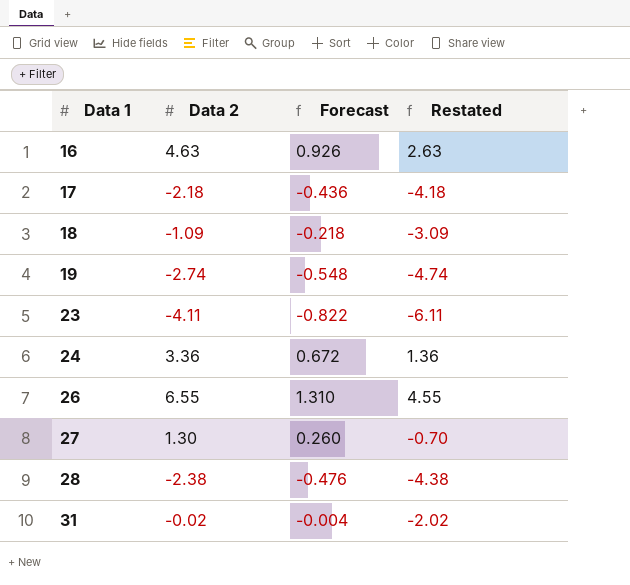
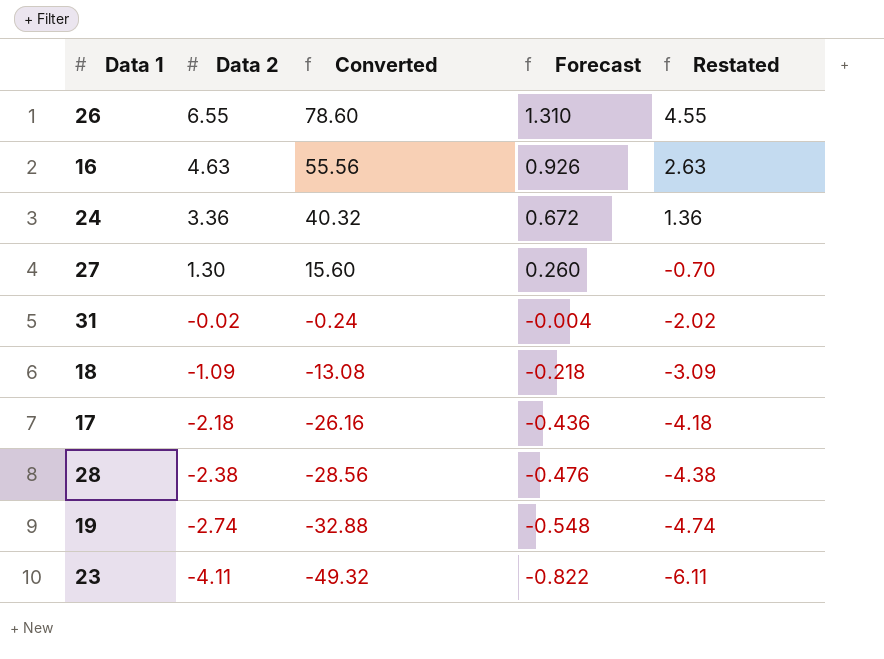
row order: Data 1 ascending -> Data 2 descending
column Converted | formula: none -> [Data 2] * 12

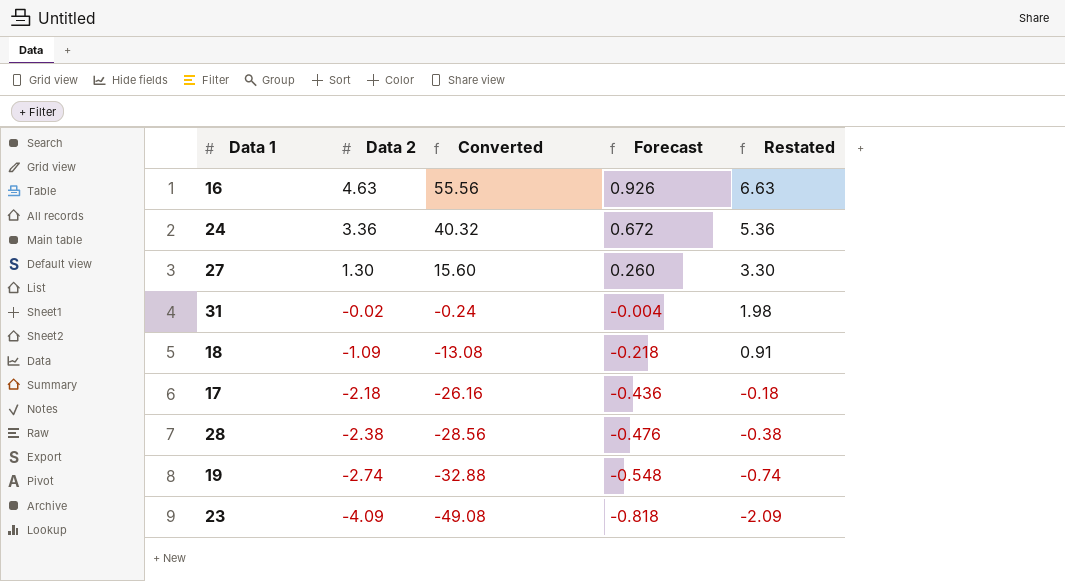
column Restated | formula: [Data 2] - 2 -> [Data 2] + 2
row 26: 6.55 | 78.60 | 1.310 | 4.55 -> none
23 | Data 2: -4.11 -> -4.09
23 | Converted: -49.32 -> -49.08
23 | Forecast: -0.822 -> -0.818

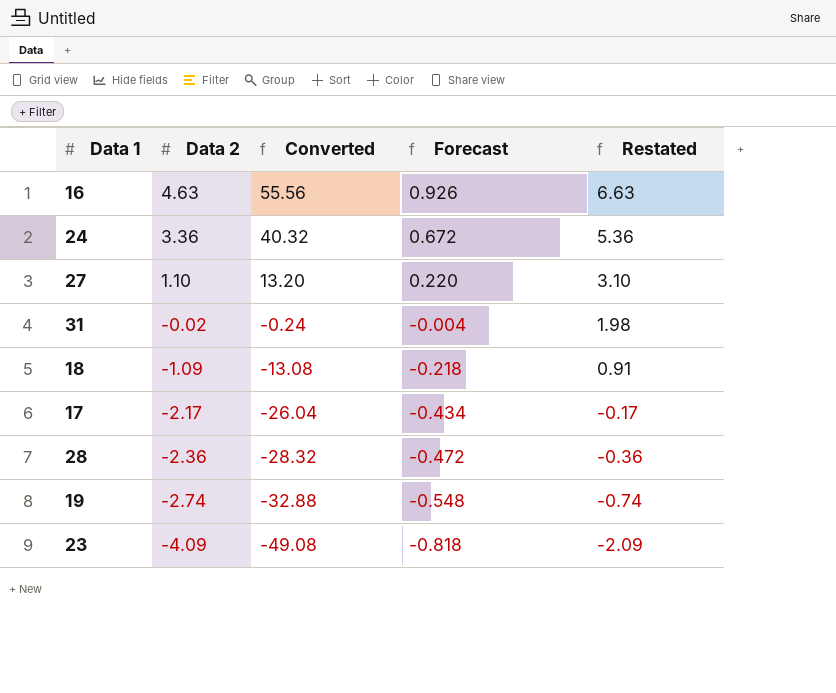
27 | Data 2: 1.30 -> 1.10
27 | Converted: 15.60 -> 13.20
27 | Forecast: 0.260 -> 0.220
27 | Restated: 3.30 -> 3.10
17 | Data 2: -2.18 -> -2.17
17 | Converted: -26.16 -> -26.04
17 | Forecast: -0.436 -> -0.434
17 | Restated: -0.18 -> -0.17
28 | Data 2: -2.38 -> -2.36
28 | Converted: -28.56 -> -28.32
28 | Forecast: -0.476 -> -0.472
28 | Restated: -0.38 -> -0.36

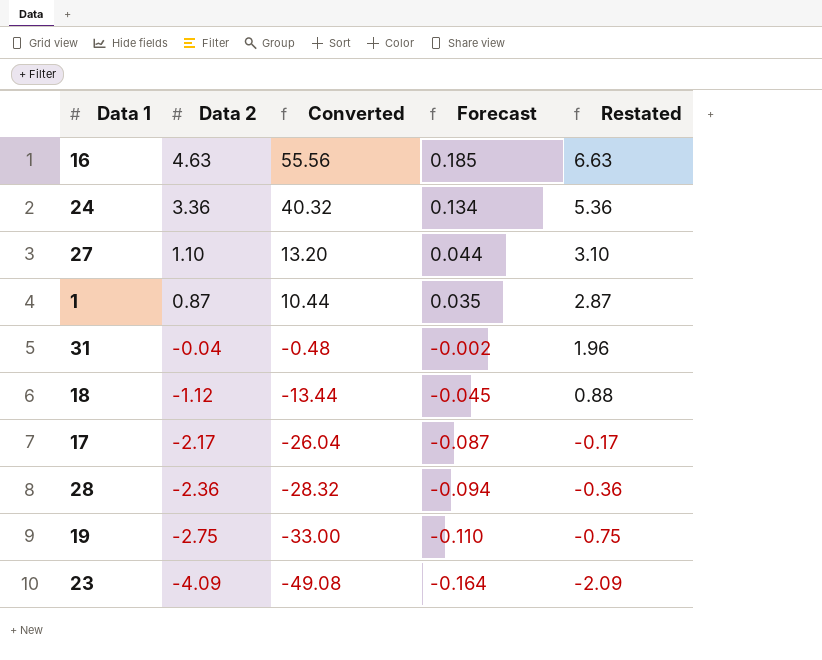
column Forecast | formula: [Data 2] * 0.2 -> [Data 2] * 0.04
row 1: none -> 0.87 | 10.44 | 0.035 | 2.87
31 | Data 2: -0.02 -> -0.04
31 | Converted: -0.24 -> -0.48
31 | Restated: 1.98 -> 1.96
18 | Data 2: -1.09 -> -1.12
18 | Converted: -13.08 -> -13.44
18 | Restated: 0.91 -> 0.88
19 | Data 2: -2.74 -> -2.75
19 | Converted: -32.88 -> -33.00
19 | Restated: -0.74 -> -0.75

